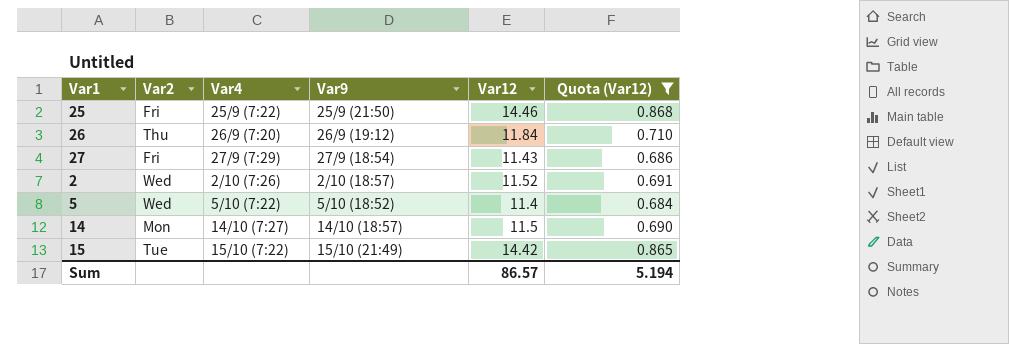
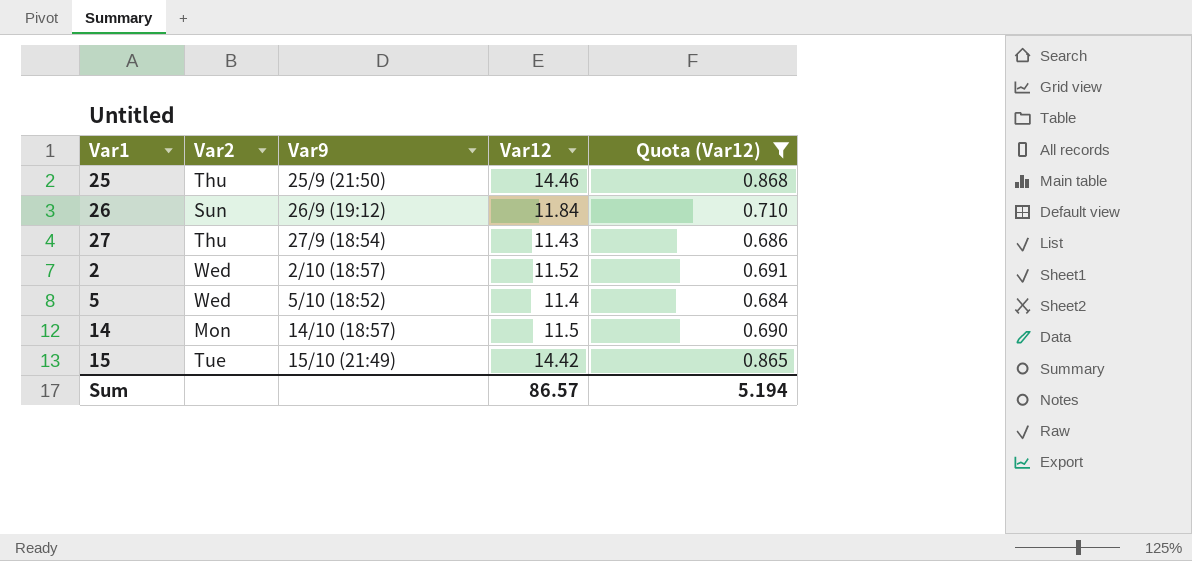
column Var4 | position: 3 -> none
25 | Var2: Fri -> Thu
26 | Var2: Thu -> Sun
27 | Var2: Fri -> Thu

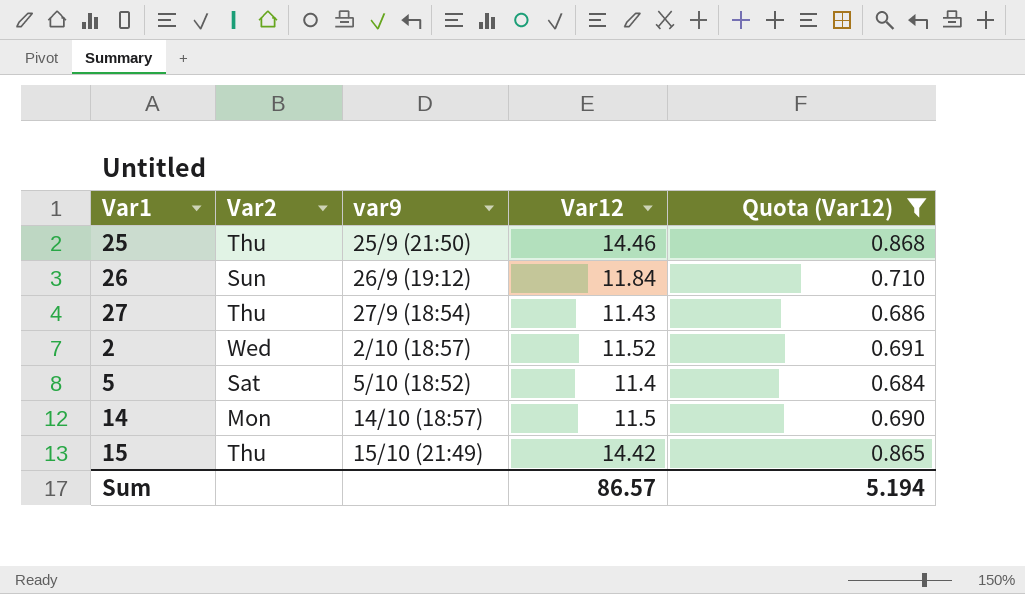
column name: Var9 -> var9
5 | Var2: Wed -> Sat
15 | Var2: Tue -> Thu

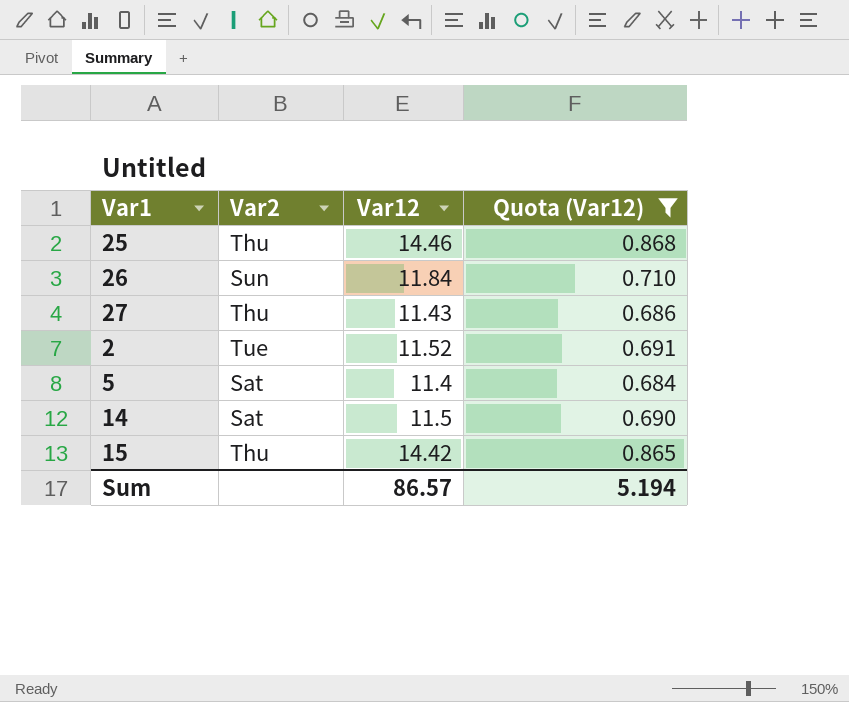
column var9 | position: 3 -> none
2 | Var2: Wed -> Tue
14 | Var2: Mon -> Sat

